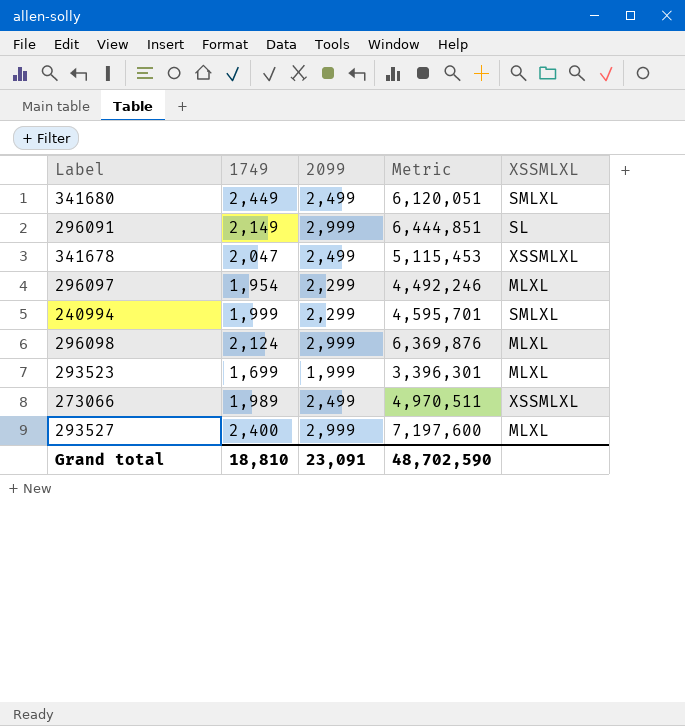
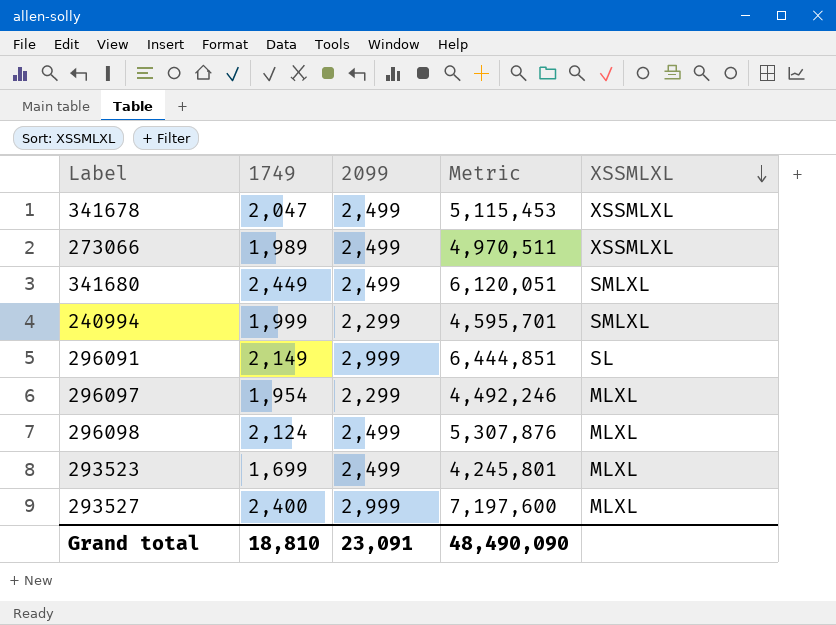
row order: none -> XSSMLXL descending
296098 | 2099: 2,999 -> 2,499
296098 | Metric: 6,369,876 -> 5,307,876
293523 | 2099: 1,999 -> 2,499
293523 | Metric: 3,396,301 -> 4,245,801
Grand total | Metric: 48,702,590 -> 48,490,090

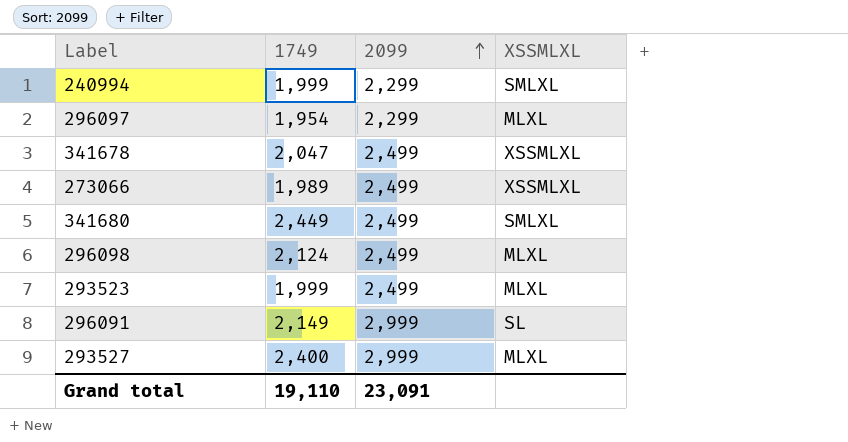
row order: XSSMLXL descending -> 2099 ascending
column Metric | formula: [1749] * [2099] -> none
293523 | 1749: 1,699 -> 1,999
Grand total | 1749: 18,810 -> 19,110

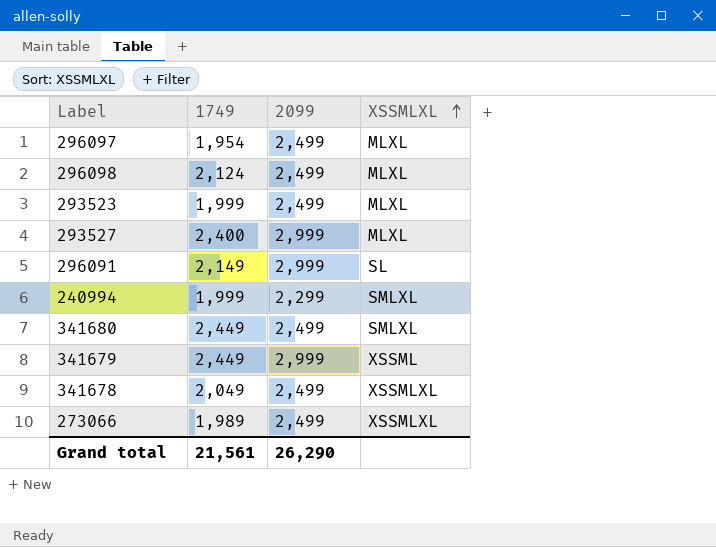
row order: 2099 ascending -> XSSMLXL ascending
296097 | 2099: 2,299 -> 2,499
row 341679: none -> 2,449 | 2,999 | XSSML
341678 | 1749: 2,047 -> 2,049
Grand total | 1749: 19,110 -> 21,561
Grand total | 2099: 23,091 -> 26,290

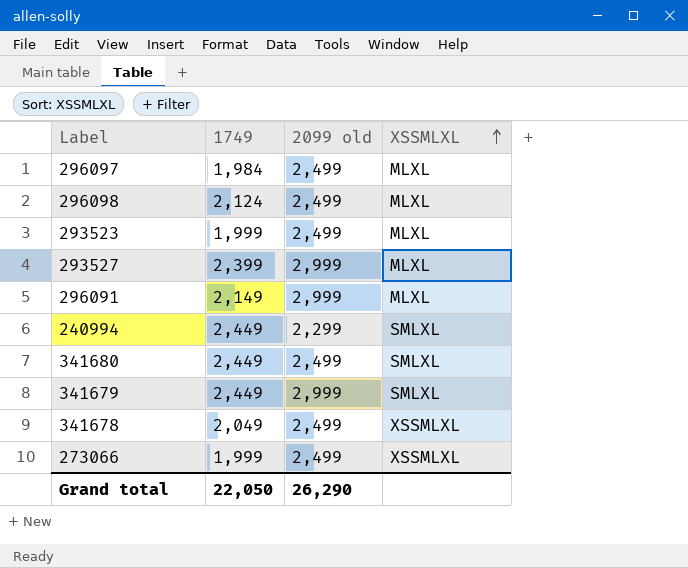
column name: 2099 -> 2099 old
296097 | 1749: 1,954 -> 1,984
293527 | 1749: 2,400 -> 2,399
296091 | XSSMLXL: SL -> MLXL
240994 | 1749: 1,999 -> 2,449
341679 | XSSMLXL: XSSML -> SMLXL
273066 | 1749: 1,989 -> 1,999
Grand total | 1749: 21,561 -> 22,050

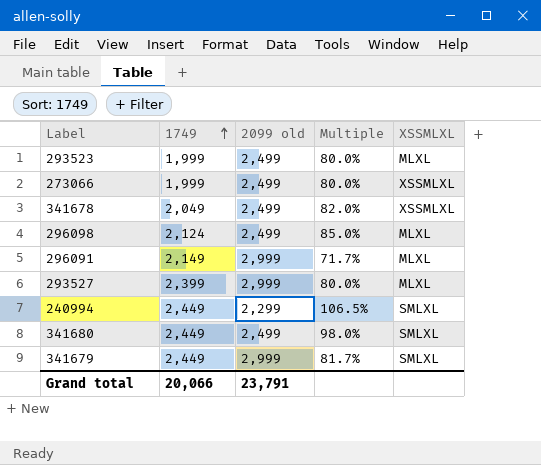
row order: XSSMLXL ascending -> 1749 ascending
column Multiple | formula: none -> [1749] / [2099 old]
row 296097: 1,984 | 2,499 | MLXL -> none
Grand total | 1749: 22,050 -> 20,066
Grand total | 2099 old: 26,290 -> 23,791

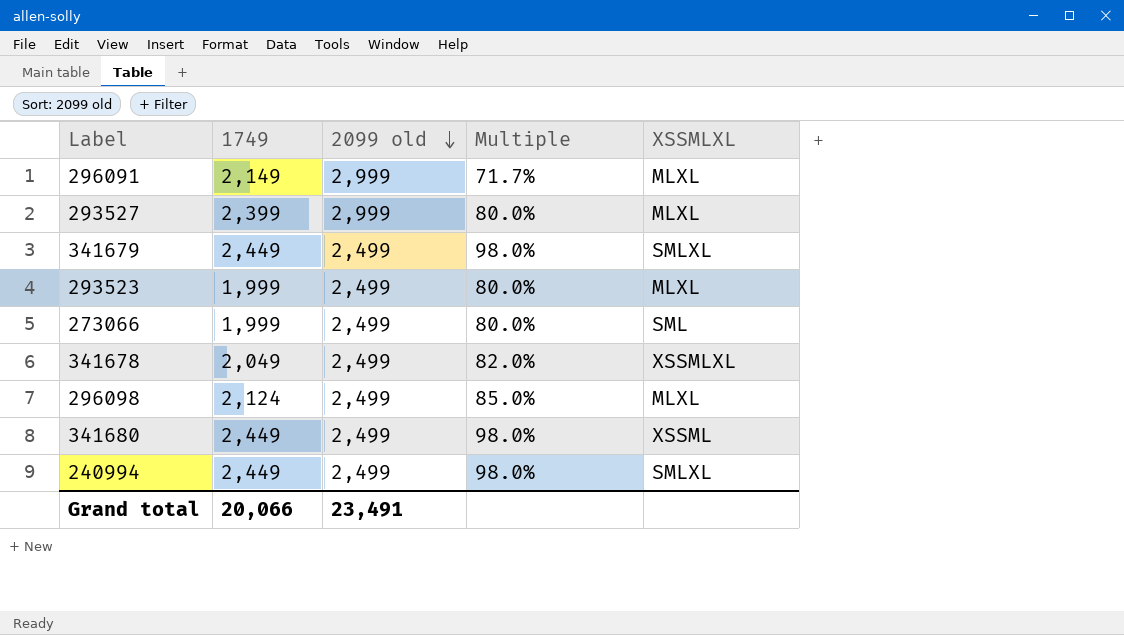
row order: 1749 ascending -> 2099 old descending
341679 | 2099 old: 2,999 -> 2,499
341679 | Multiple: 81.7% -> 98.0%
273066 | XSSMLXL: XSSMLXL -> SML
341680 | XSSMLXL: SMLXL -> XSSML
240994 | 2099 old: 2,299 -> 2,499
240994 | Multiple: 106.5% -> 98.0%
Grand total | 2099 old: 23,791 -> 23,491

